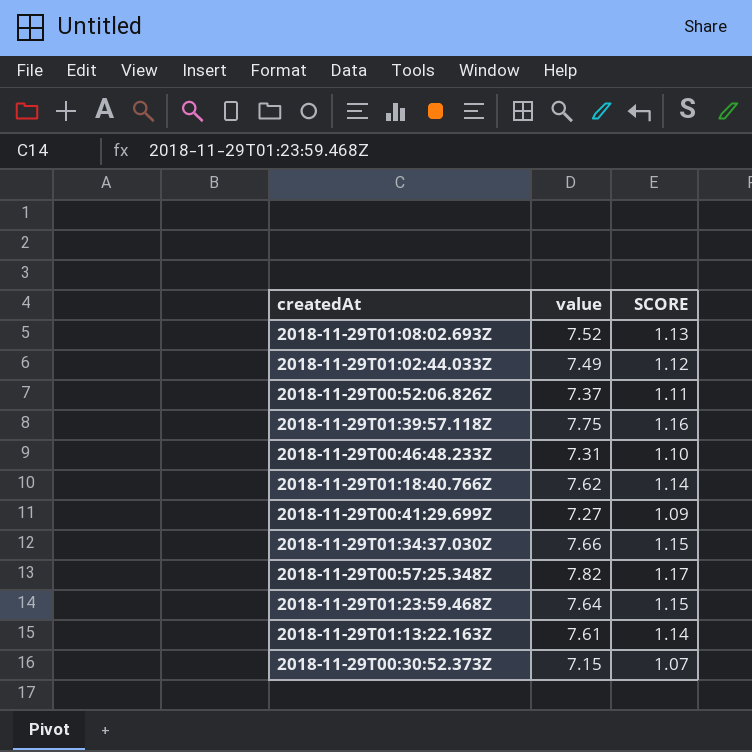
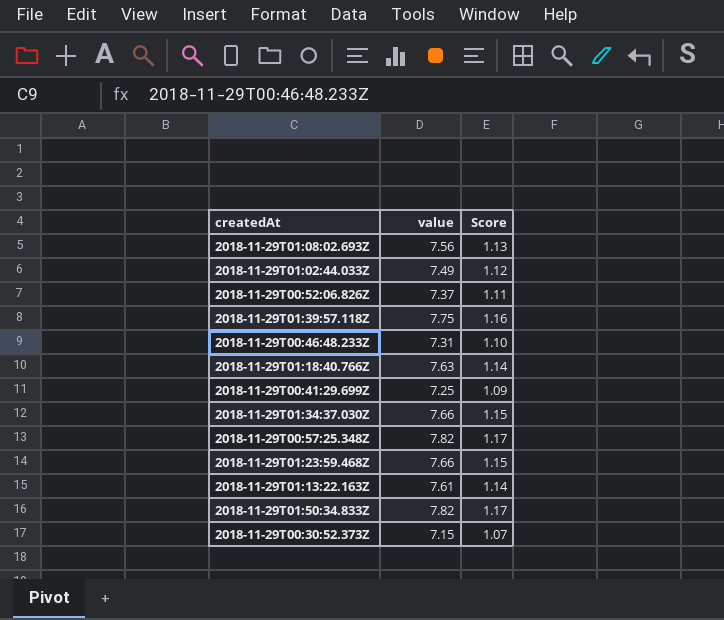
column name: SCORE -> Score
2018-11-29T01:08:02.693Z | value: 7.52 -> 7.56
2018-11-29T01:18:40.766Z | value: 7.62 -> 7.63
2018-11-29T00:41:29.699Z | value: 7.27 -> 7.25
2018-11-29T01:23:59.468Z | value: 7.64 -> 7.66
row 2018-11-29T01:50:34.833Z: none -> 7.82 | 1.17

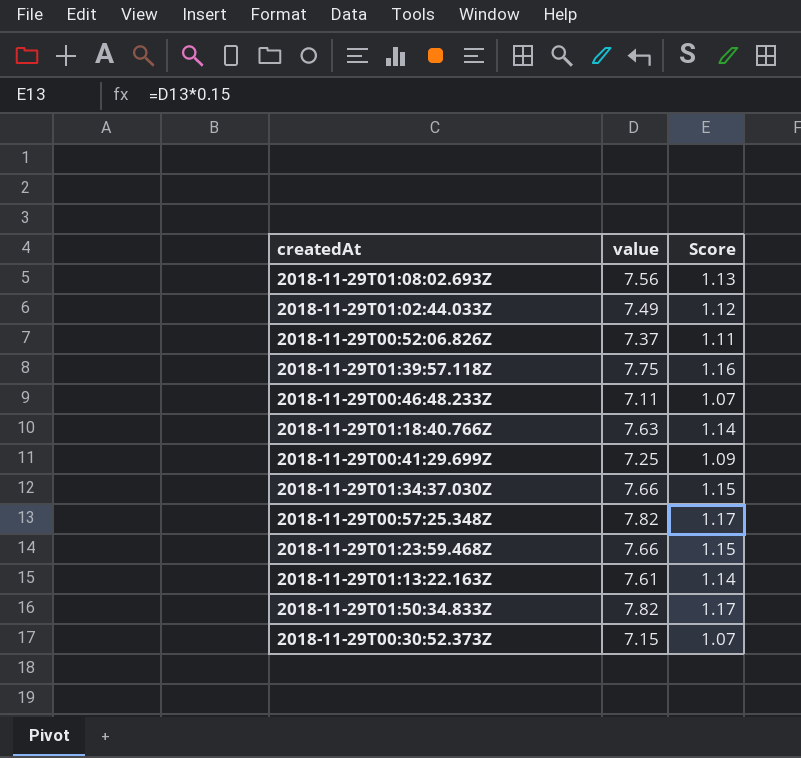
2018-11-29T00:46:48.233Z | value: 7.31 -> 7.11
2018-11-29T00:46:48.233Z | Score: 1.10 -> 1.07

